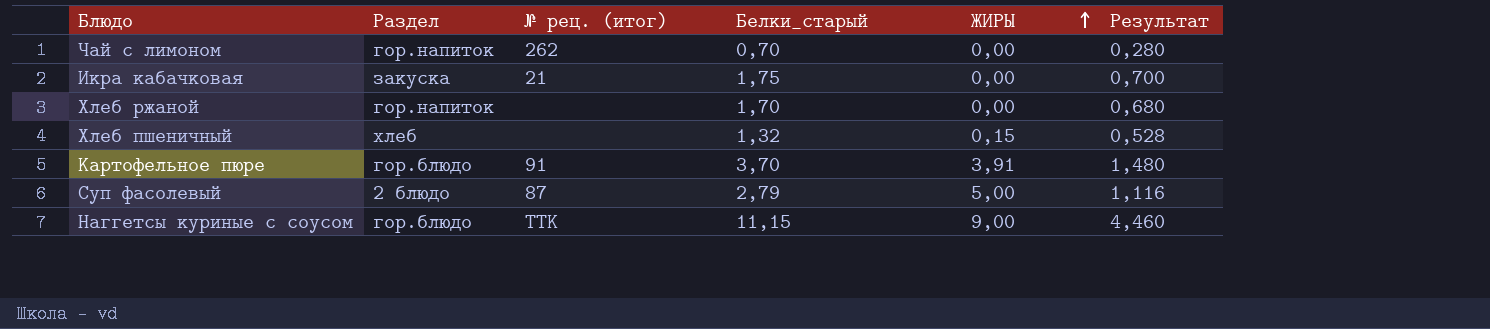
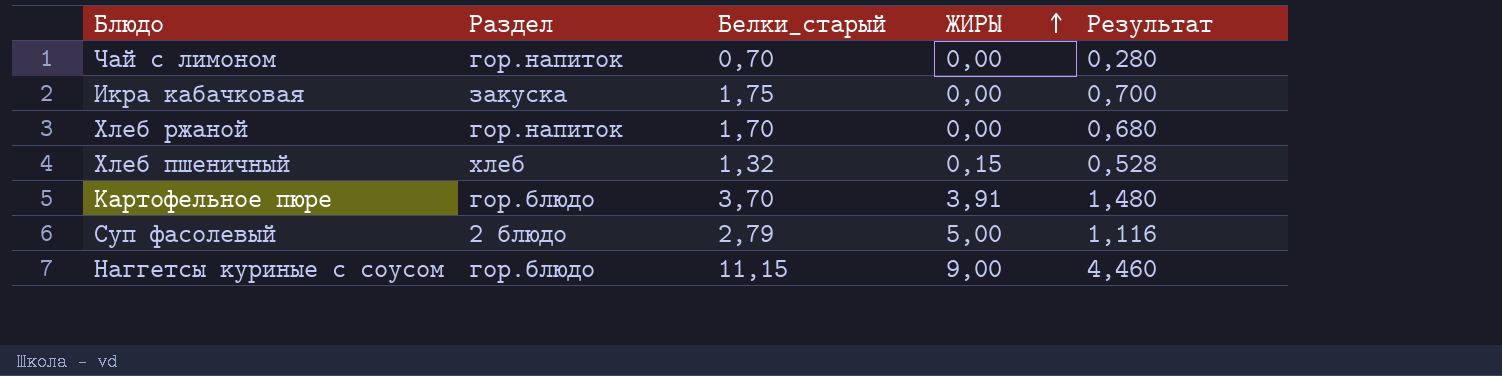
column № рец. (итог) | position: 3 -> none

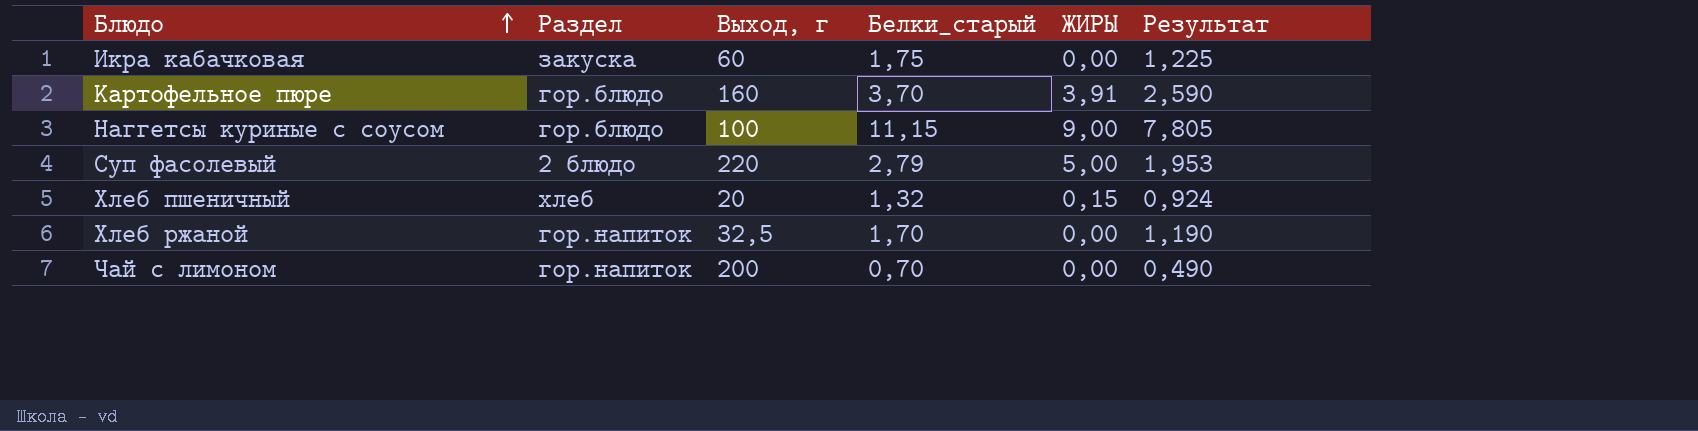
row order: ЖИРЫ ascending -> Блюдо ascending
column Выход, г | position: none -> 3
column Результат | formula: [Белки_старый] * 0,4 -> [Белки_старый] * 0,7

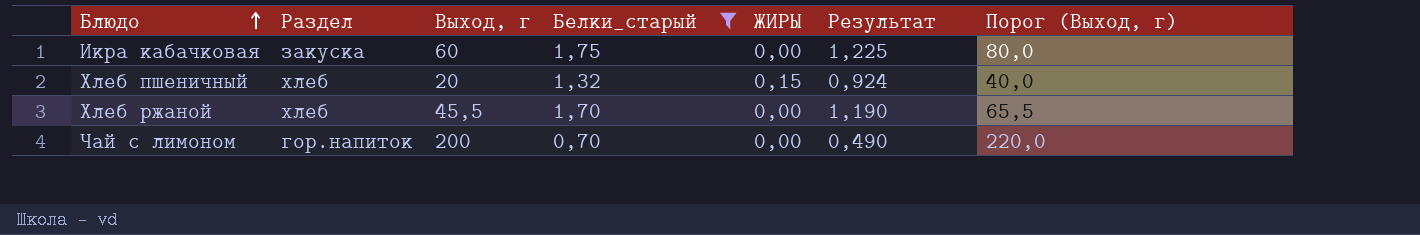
filter: none -> Белки_старый <= 1,75
column Порог (Выход, г) | formula: none -> [Выход, г] + 20
Хлеб ржаной | Раздел: гор.напиток -> хлеб
Хлеб ржаной | Выход, г: 32,5 -> 45,5

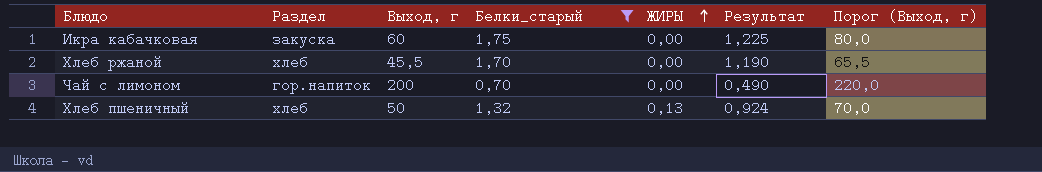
row order: Блюдо ascending -> ЖИРЫ ascending
Хлеб пшеничный | Выход, г: 20 -> 50
Хлеб пшеничный | ЖИРЫ: 0,15 -> 0,13
Хлеб пшеничный | Порог (Выход, г): 40,0 -> 70,0

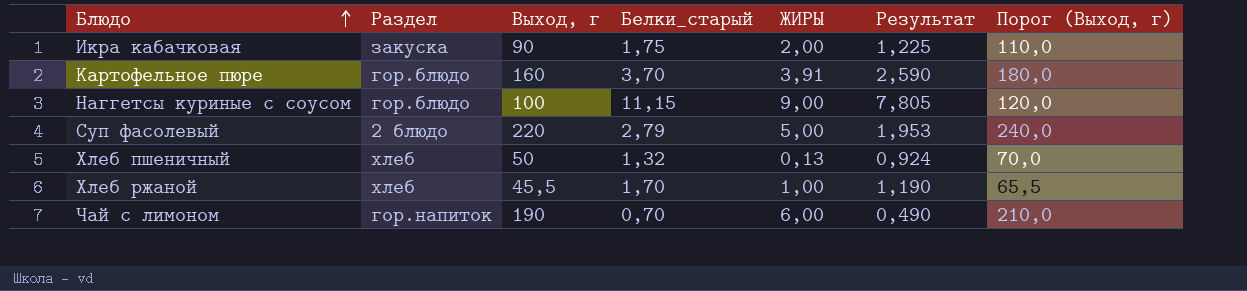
filter: Белки_старый <= 1,75 -> none
row order: ЖИРЫ ascending -> Блюдо ascending
Икра кабачковая | Выход, г: 60 -> 90
Икра кабачковая | ЖИРЫ: 0,00 -> 2,00
Икра кабачковая | Порог (Выход, г): 80,0 -> 110,0
Хлеб ржаной | ЖИРЫ: 0,00 -> 1,00
Чай с лимоном | Выход, г: 200 -> 190
Чай с лимоном | ЖИРЫ: 0,00 -> 6,00
Чай с лимоном | Порог (Выход, г): 220,0 -> 210,0

